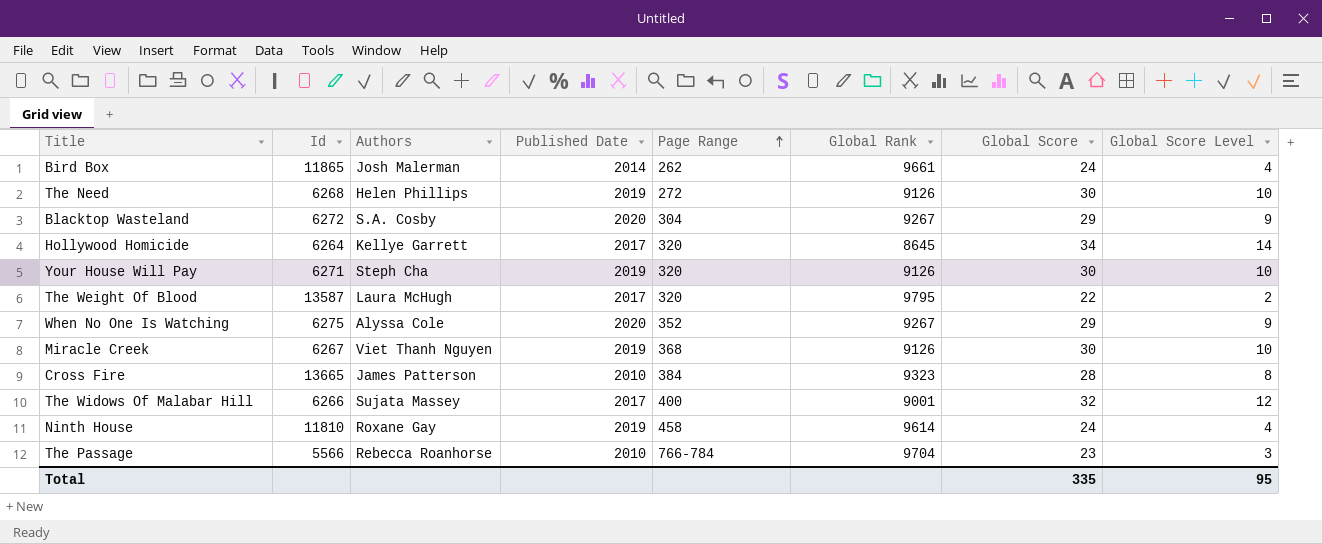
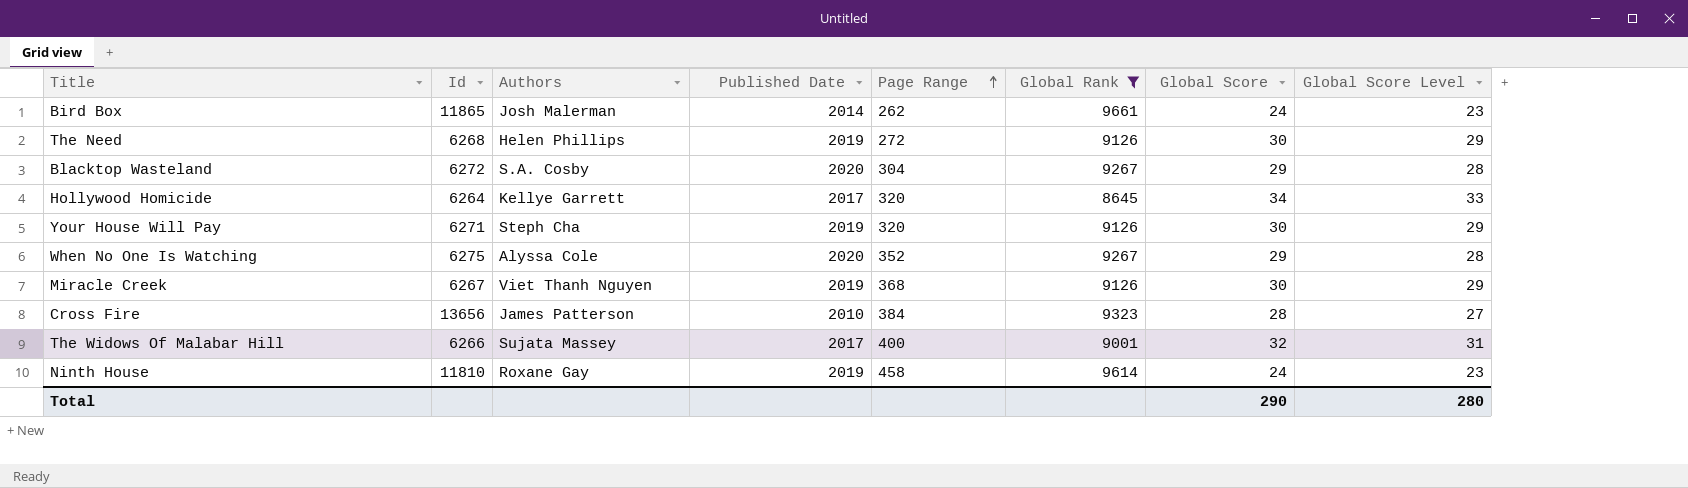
filter: none -> Global Rank <= 9661
column Global Score Level | formula: [Global Score] - 20 -> [Global Score] - 1
Cross Fire | Id: 13665 -> 13656
Total | Global Score: 335 -> 290
Total | Global Score Level: 95 -> 280

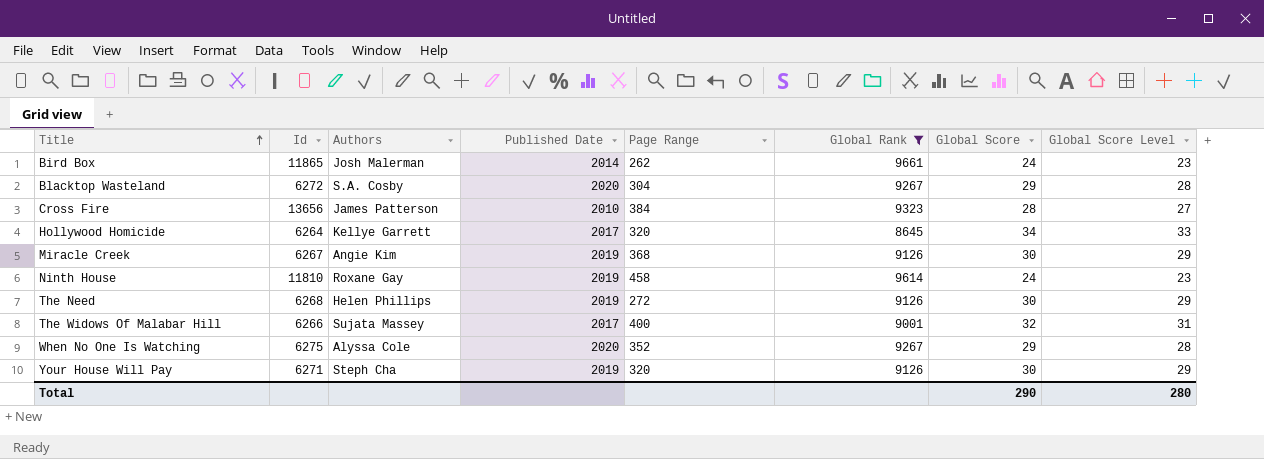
row order: Page Range ascending -> Title ascending
Miracle Creek | Authors: Viet Thanh Nguyen -> Angie Kim

